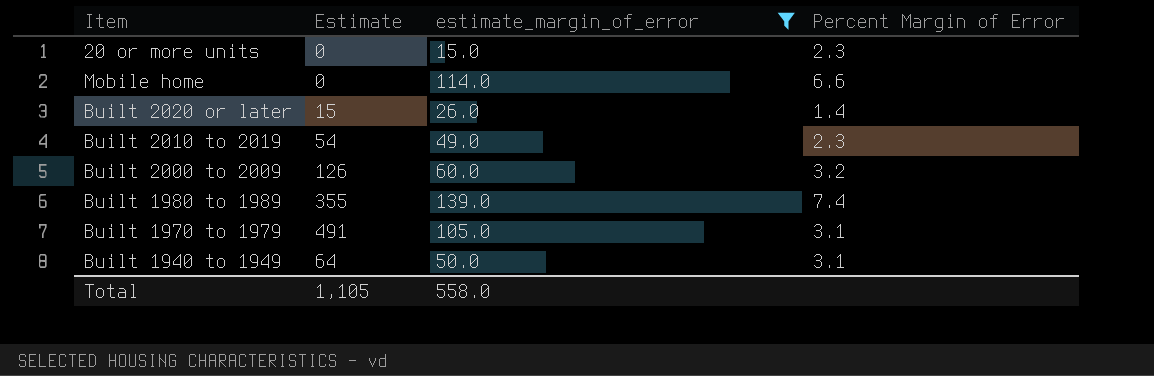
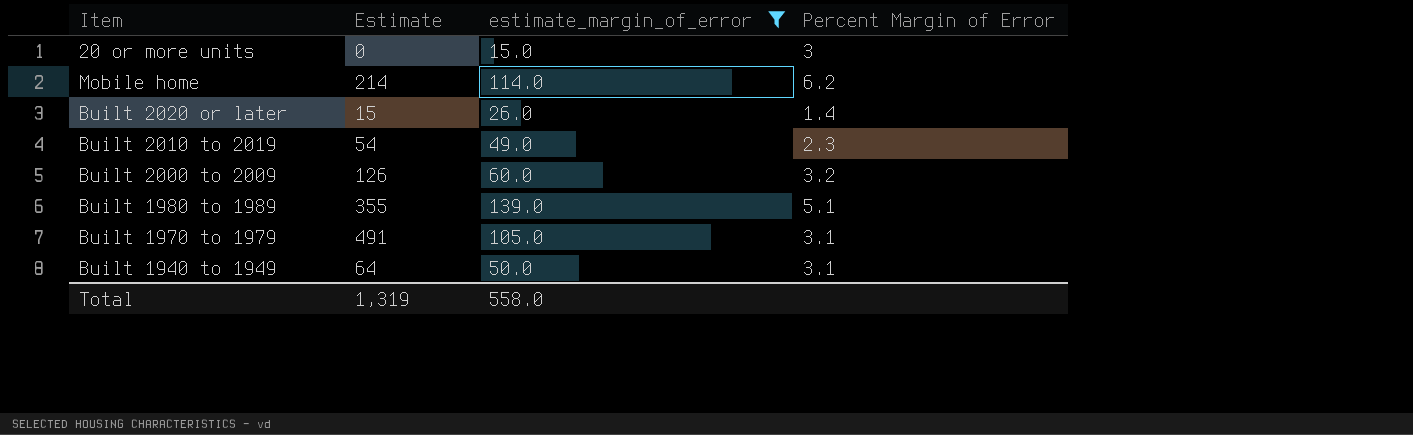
20 or more units | Percent Margin of Error: 2.3 -> 3
Mobile home | Estimate: 0 -> 214
Mobile home | Percent Margin of Error: 6.6 -> 6.2
Built 1980 to 1989 | Percent Margin of Error: 7.4 -> 5.1
Total | Estimate: 1,105 -> 1,319

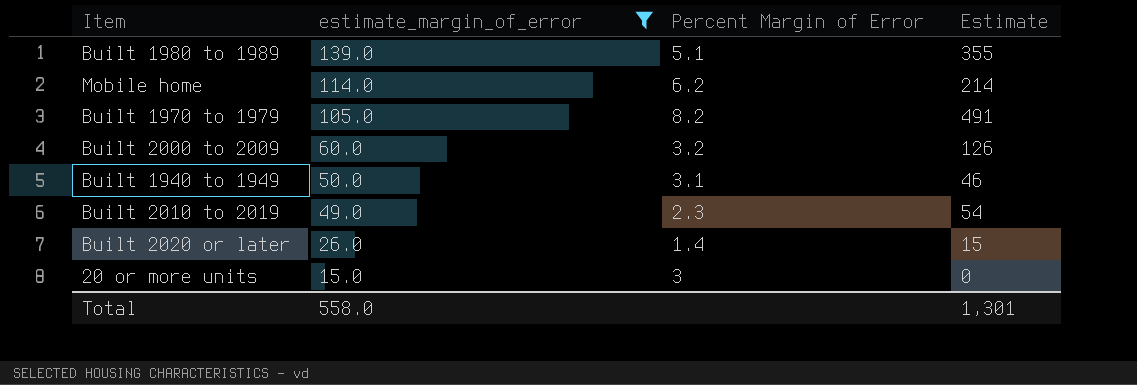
row order: none -> estimate_margin_of_error descending
column Estimate | position: 2 -> 4
Built 1970 to 1979 | Percent Margin of Error: 3.1 -> 8.2
Built 1940 to 1949 | Estimate: 64 -> 46
Total | Estimate: 1,319 -> 1,301

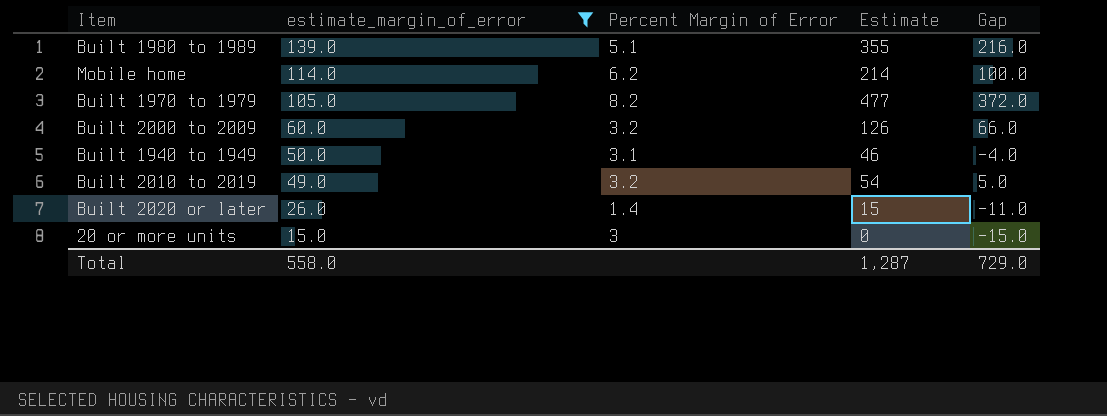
column Gap | formula: none -> [Estimate] - [estimate_margin_of_error]
Built 1970 to 1979 | Estimate: 491 -> 477
Built 2010 to 2019 | Percent Margin of Error: 2.3 -> 3.2
Total | Estimate: 1,301 -> 1,287

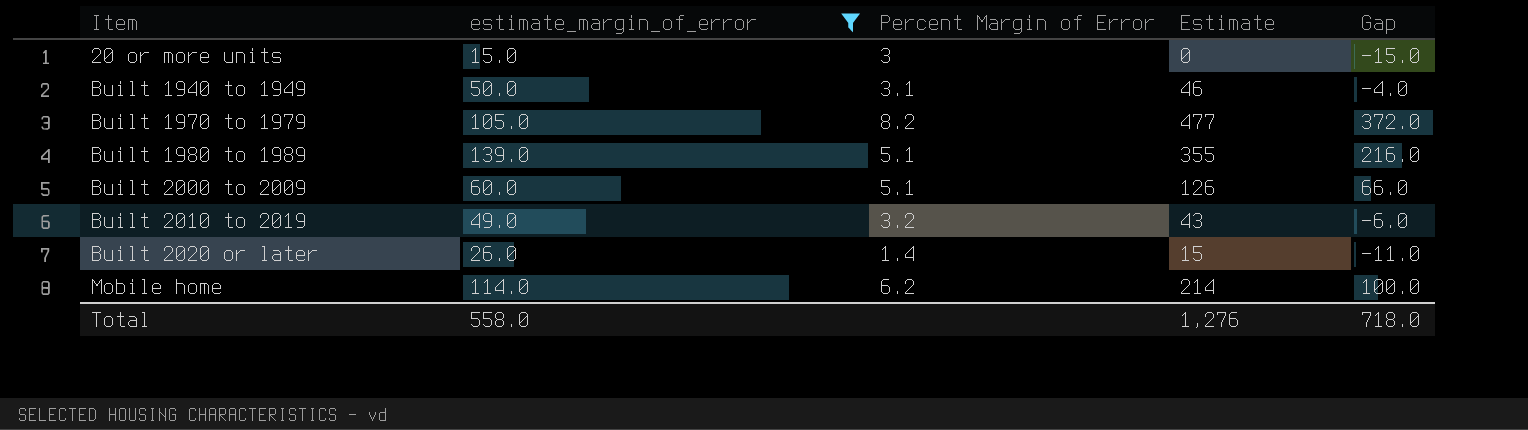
row order: estimate_margin_of_error descending -> Item ascending
Built 2000 to 2009 | Percent Margin of Error: 3.2 -> 5.1
Built 2010 to 2019 | Estimate: 54 -> 43
Built 2010 to 2019 | Gap: 5.0 -> -6.0
Total | Estimate: 1,287 -> 1,276
Total | Gap: 729.0 -> 718.0

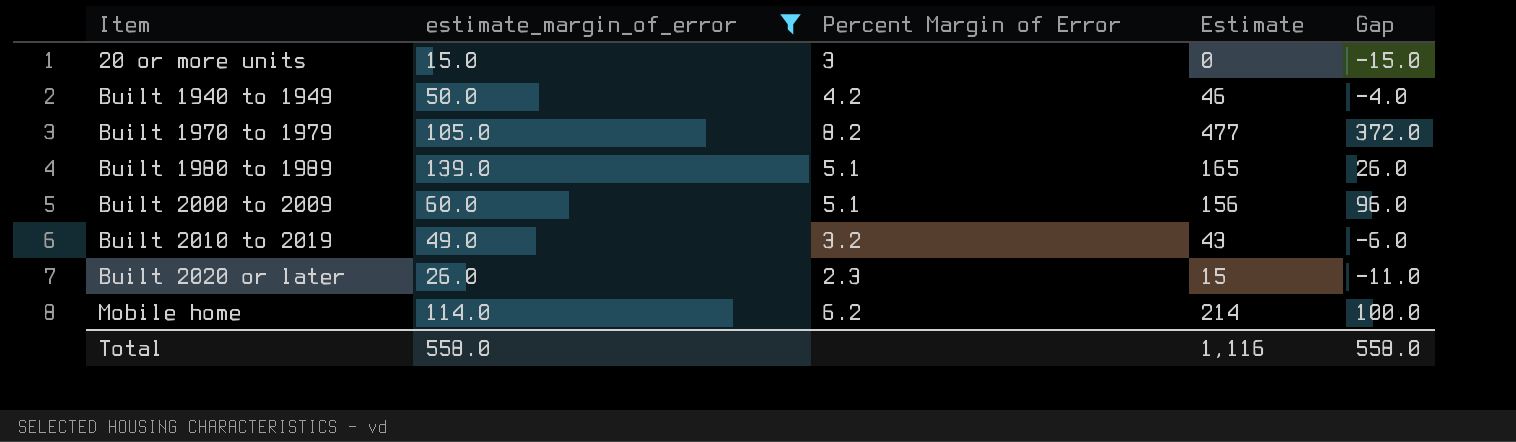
Built 1940 to 1949 | Percent Margin of Error: 3.1 -> 4.2
Built 1980 to 1989 | Estimate: 355 -> 165
Built 1980 to 1989 | Gap: 216.0 -> 26.0
Built 2000 to 2009 | Estimate: 126 -> 156
Built 2000 to 2009 | Gap: 66.0 -> 96.0
Built 2020 or later | Percent Margin of Error: 1.4 -> 2.3
Total | Estimate: 1,276 -> 1,116
Total | Gap: 718.0 -> 558.0

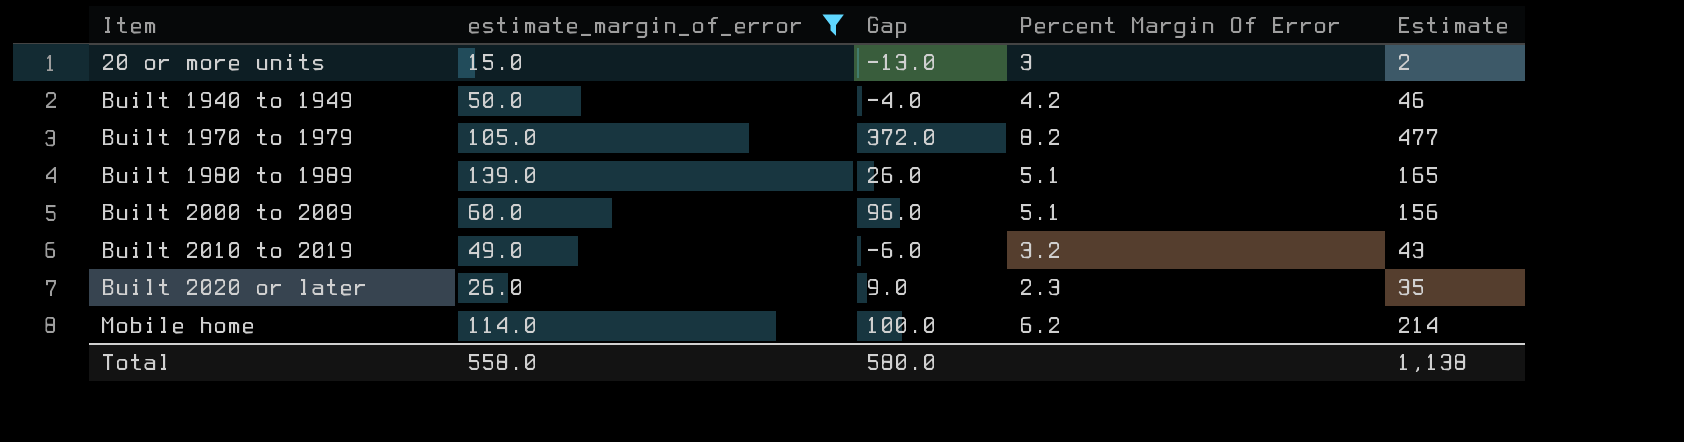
column Gap | position: 5 -> 3
column name: Percent Margin of Error -> Percent Margin Of Error
20 or more units | Gap: -15.0 -> -13.0
20 or more units | Estimate: 0 -> 2
Built 2020 or later | Gap: -11.0 -> 9.0
Built 2020 or later | Estimate: 15 -> 35
Total | Gap: 558.0 -> 580.0
Total | Estimate: 1,116 -> 1,138

